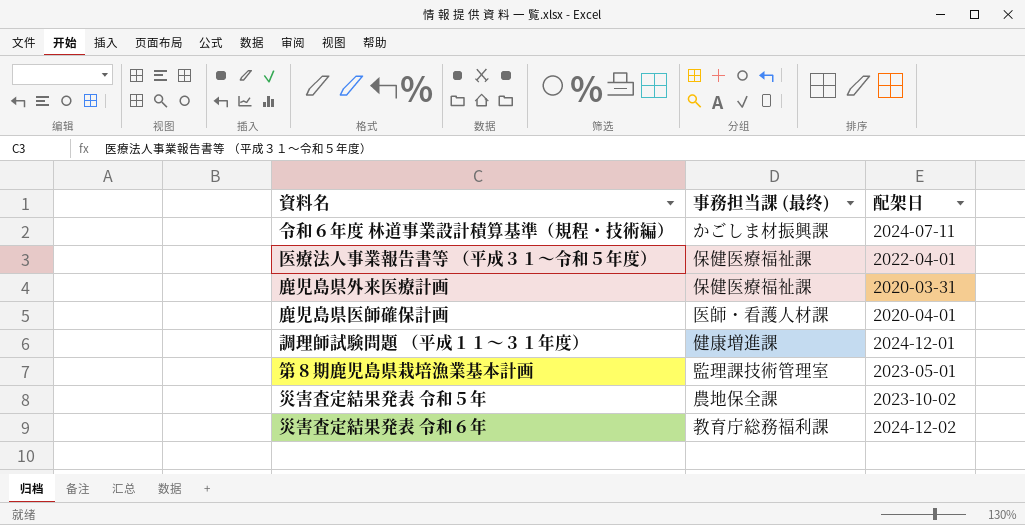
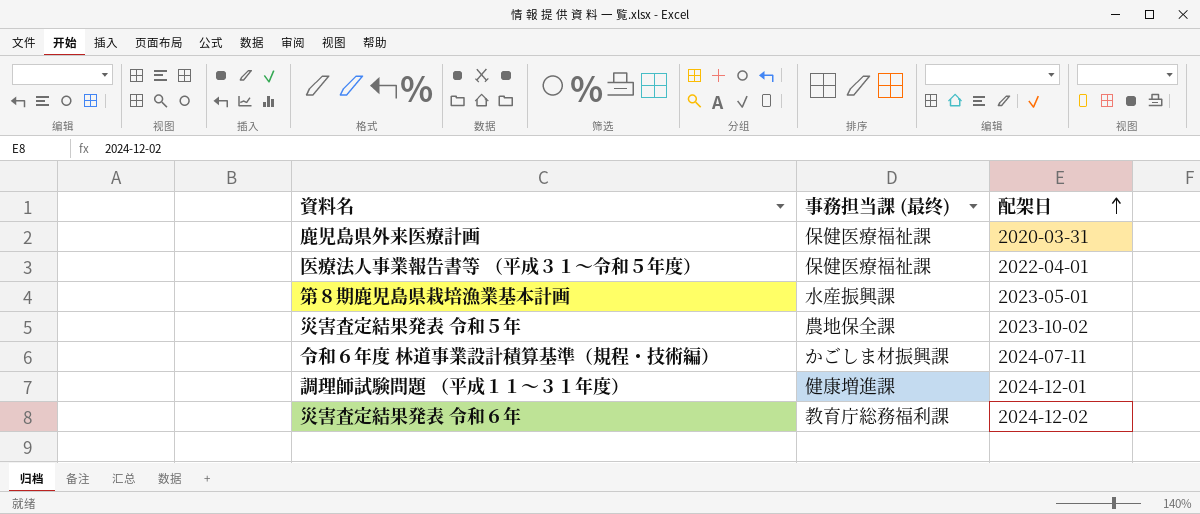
row order: none -> 配架日 ascending
row 鹿児島県医師確保計画: 医師・看護人材課 | 2020-04-01 -> none
第８期鹿児島県栽培漁業基本計画 | 事務担当課 (最终): 監理課技術管理室 -> 水産振興課

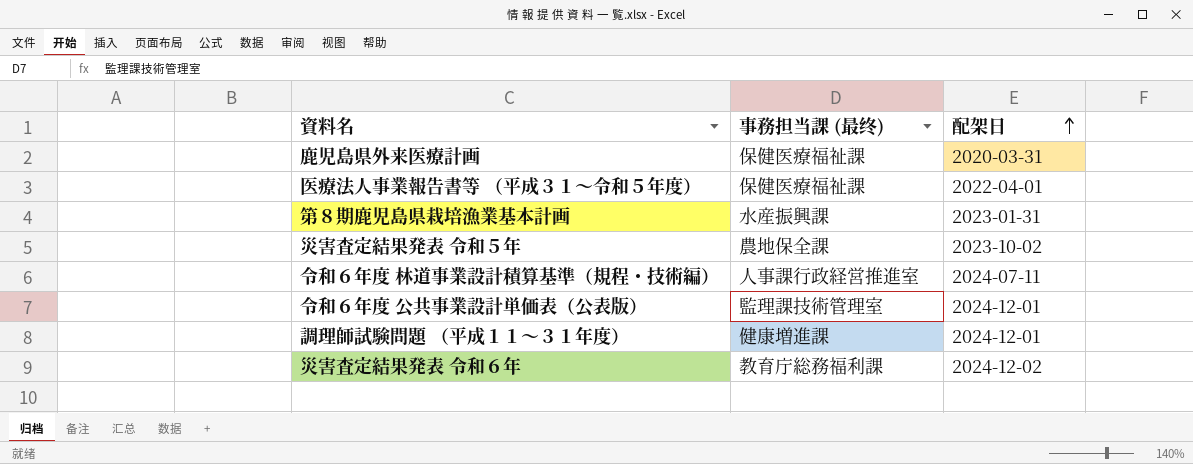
第８期鹿児島県栽培漁業基本計画 | 配架日: 2023-05-01 -> 2023-01-31
令和６年度 林道事業設計積算基準（規程・技術編） | 事務担当課 (最终): かごしま材振興課 -> 人事課行政経営推進室
row 令和６年度 公共事業設計単価表（公表版）: none -> 監理課技術管理室 | 2024-12-01

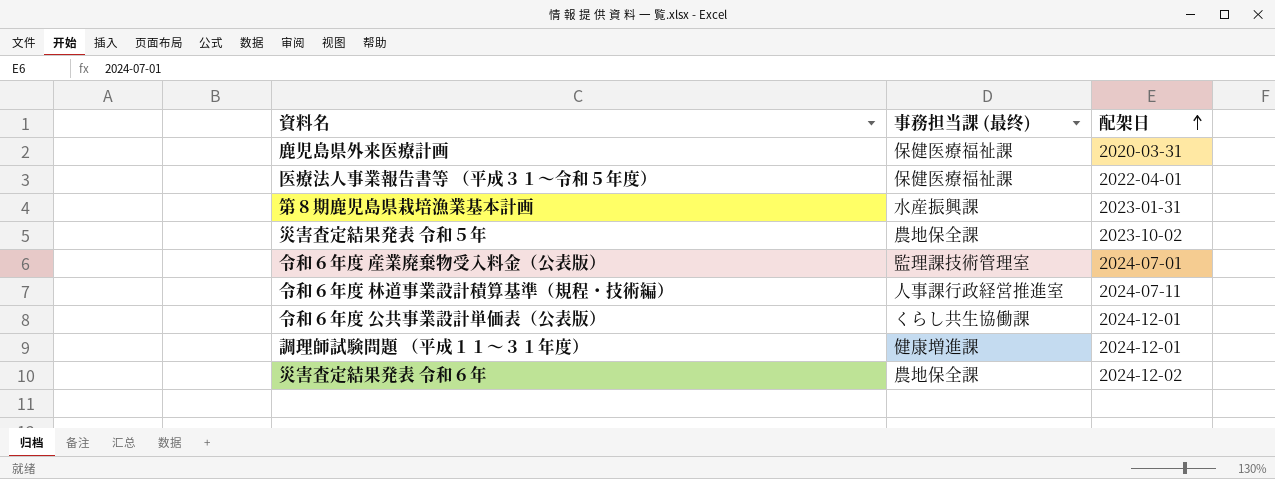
row 令和６年度 産業廃棄物受入料金（公表版）: none -> 監理課技術管理室 | 2024-07-01
令和６年度 公共事業設計単価表（公表版） | 事務担当課 (最终): 監理課技術管理室 -> くらし共生協働課
災害査定結果発表 令和６年 | 事務担当課 (最终): 教育庁総務福利課 -> 農地保全課

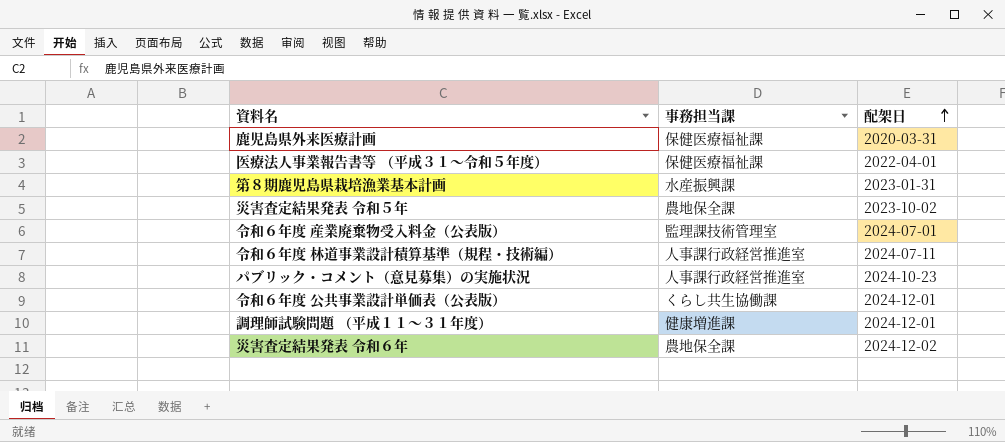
column name: 事務担当課 (最终) -> 事務担当課
row パブリック・コメント（意見募集）の実施状況: none -> 人事課行政経営推進室 | 2024-10-23

